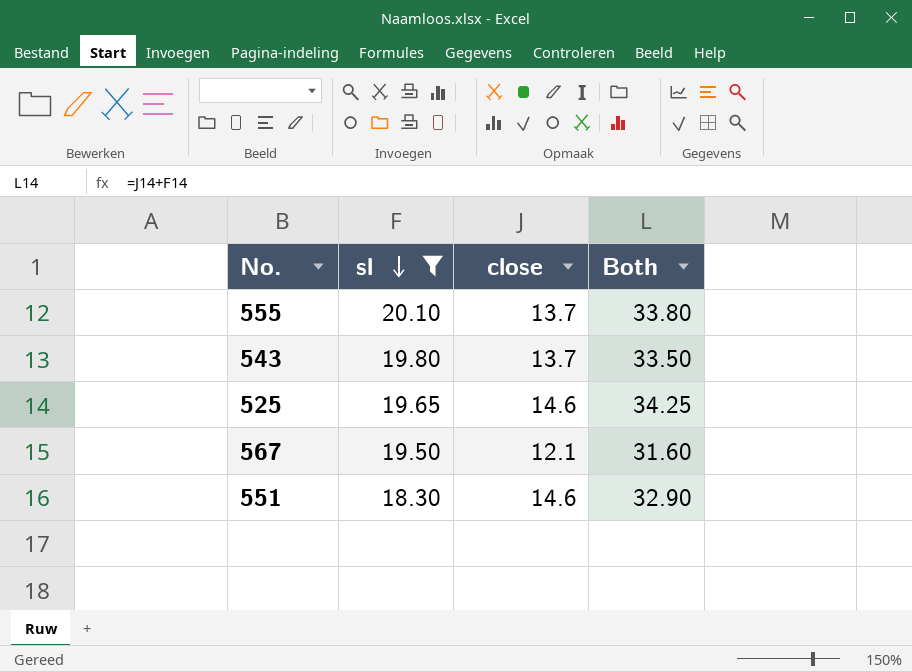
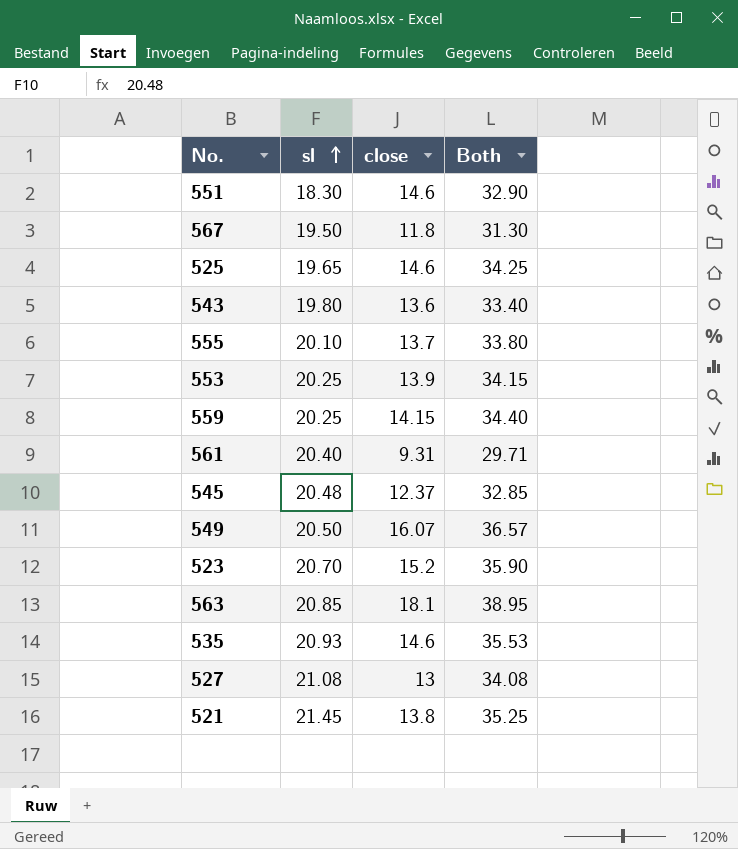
filter: sl <= 20.10 -> none
row order: sl descending -> sl ascending
567 | close: 12.1 -> 11.8
567 | Both: 31.60 -> 31.30
543 | close: 13.7 -> 13.6
543 | Both: 33.50 -> 33.40

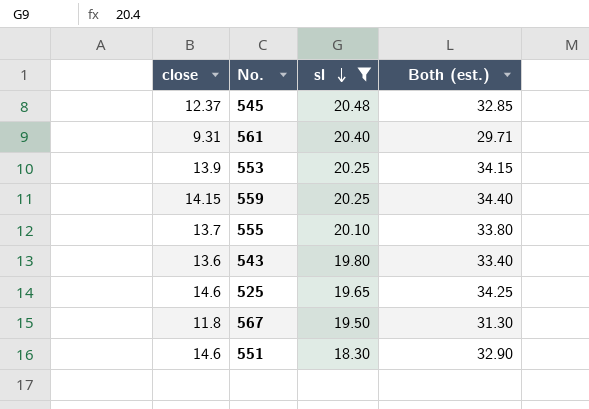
filter: none -> sl <= 20.48
row order: sl ascending -> sl descending
column close | position: 3 -> 1
column name: Both -> Both (est.)

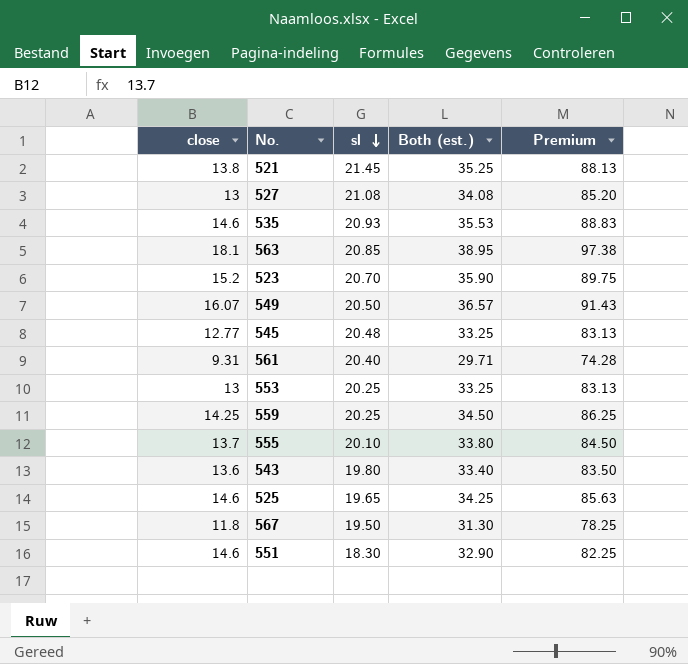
filter: sl <= 20.48 -> none
column Premium | formula: none -> [Both (est.)] * 2.5
545 | close: 12.37 -> 12.77
545 | Both (est.): 32.85 -> 33.25
553 | close: 13.9 -> 13
553 | Both (est.): 34.15 -> 33.25
559 | close: 14.15 -> 14.25
559 | Both (est.): 34.40 -> 34.50

